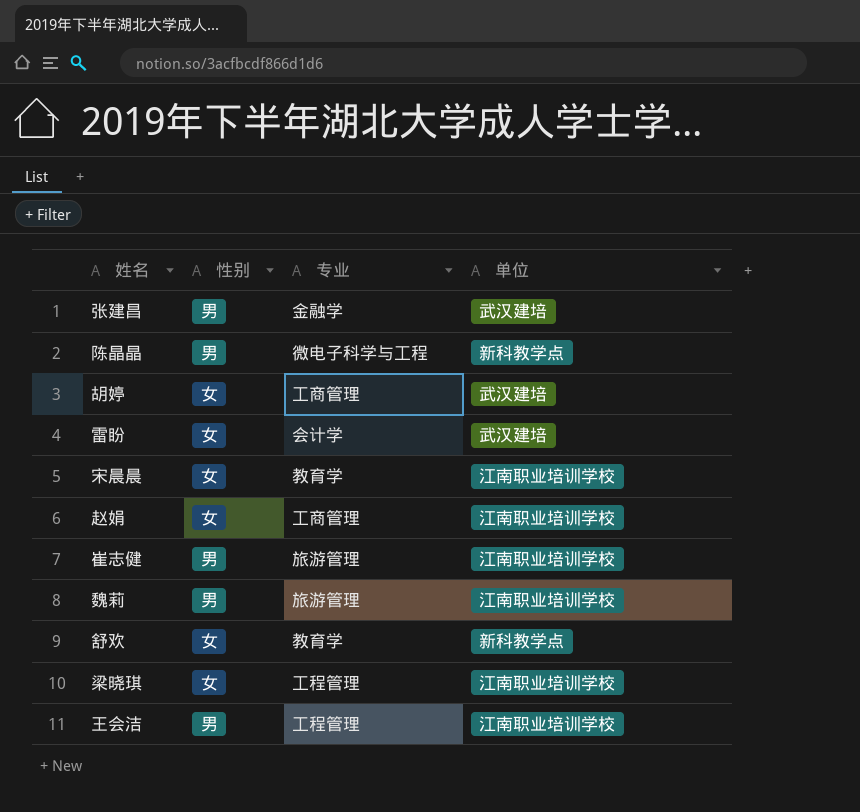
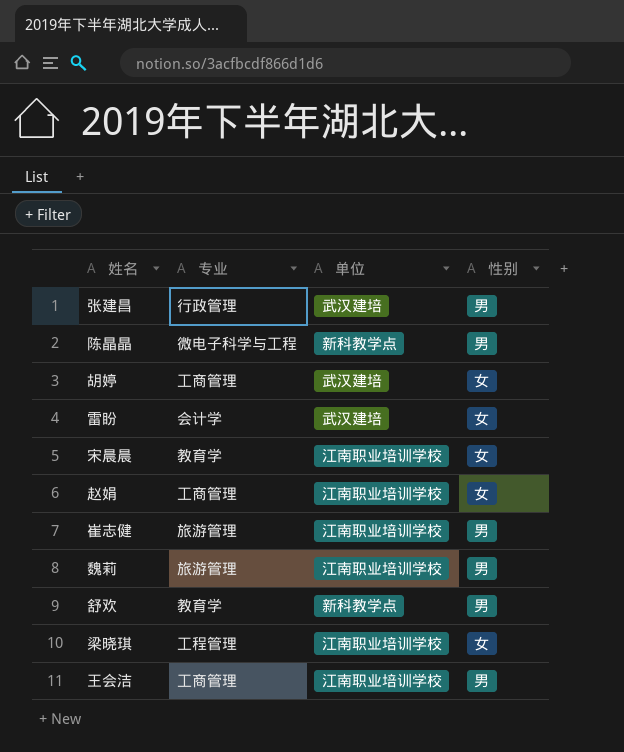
column 性别 | position: 2 -> 4
张建昌 | 专业: 金融学 -> 行政管理
舒欢 | 性别: 女 -> 男
王会洁 | 专业: 工程管理 -> 工商管理

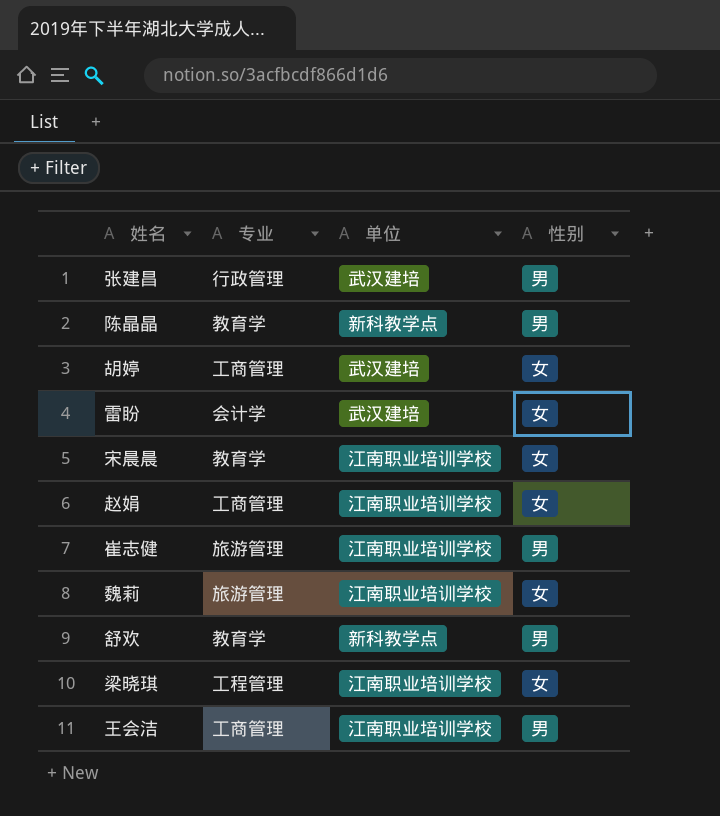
陈晶晶 | 专业: 微电子科学与工程 -> 教育学
魏莉 | 性别: 男 -> 女

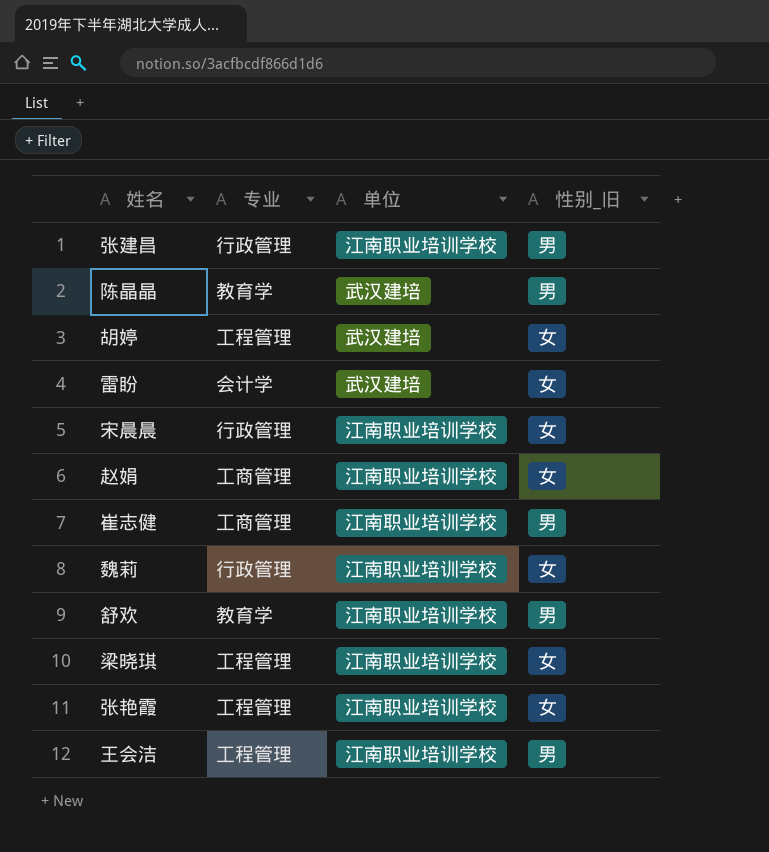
column name: 性别 -> 性别_旧
张建昌 | 单位: 武汉建培 -> 江南职业培训学校
陈晶晶 | 单位: 新科教学点 -> 武汉建培
胡婷 | 专业: 工商管理 -> 工程管理
宋晨晨 | 专业: 教育学 -> 行政管理
崔志健 | 专业: 旅游管理 -> 工商管理
魏莉 | 专业: 旅游管理 -> 行政管理
舒欢 | 单位: 新科教学点 -> 江南职业培训学校
row 张艳霞: none -> 工程管理 | 江南职业培训学校 | 女
王会洁 | 专业: 工商管理 -> 工程管理

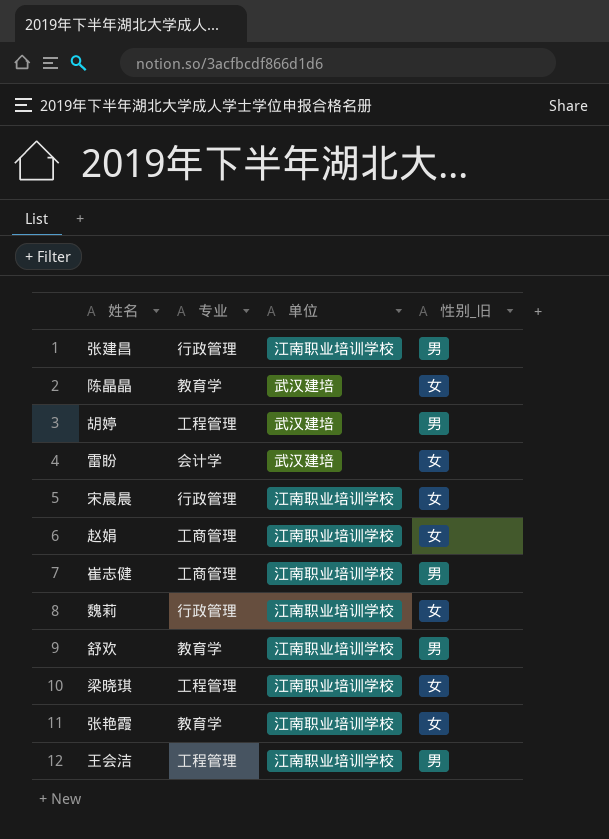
陈晶晶 | 性别_旧: 男 -> 女
胡婷 | 性别_旧: 女 -> 男
张艳霞 | 专业: 工程管理 -> 教育学

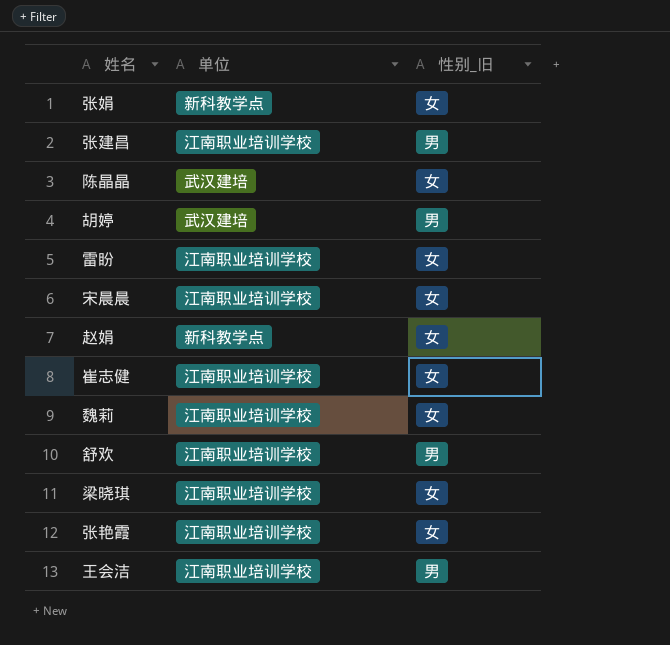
column 专业 | position: 2 -> none
row 张娟: none -> 新科教学点 | 女
雷盼 | 单位: 武汉建培 -> 江南职业培训学校
赵娟 | 单位: 江南职业培训学校 -> 新科教学点
崔志健 | 性别_旧: 男 -> 女

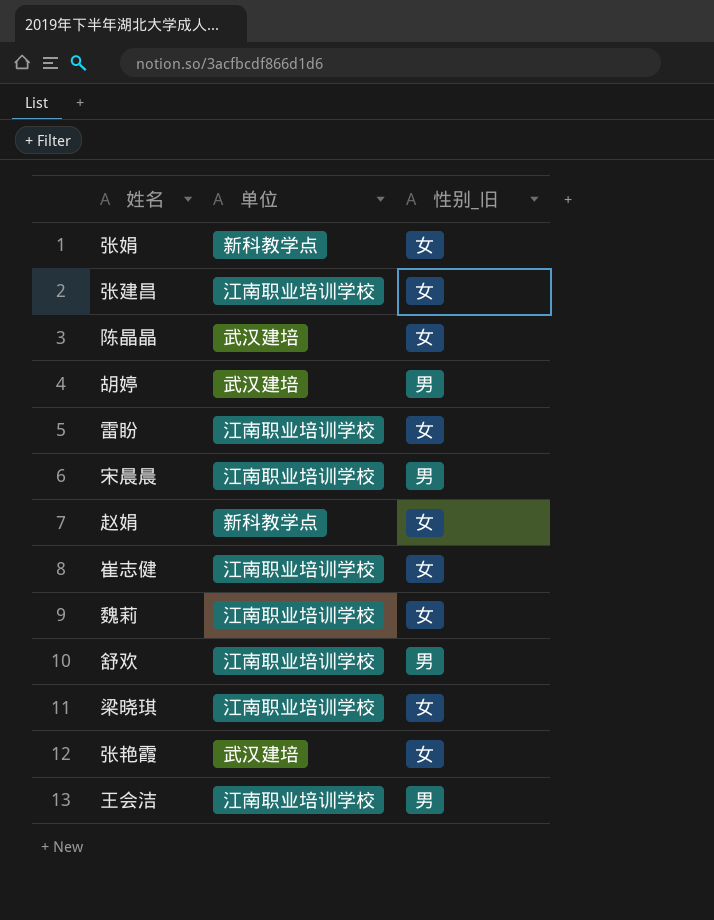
张建昌 | 性别_旧: 男 -> 女
宋晨晨 | 性别_旧: 女 -> 男
张艳霞 | 单位: 江南职业培训学校 -> 武汉建培

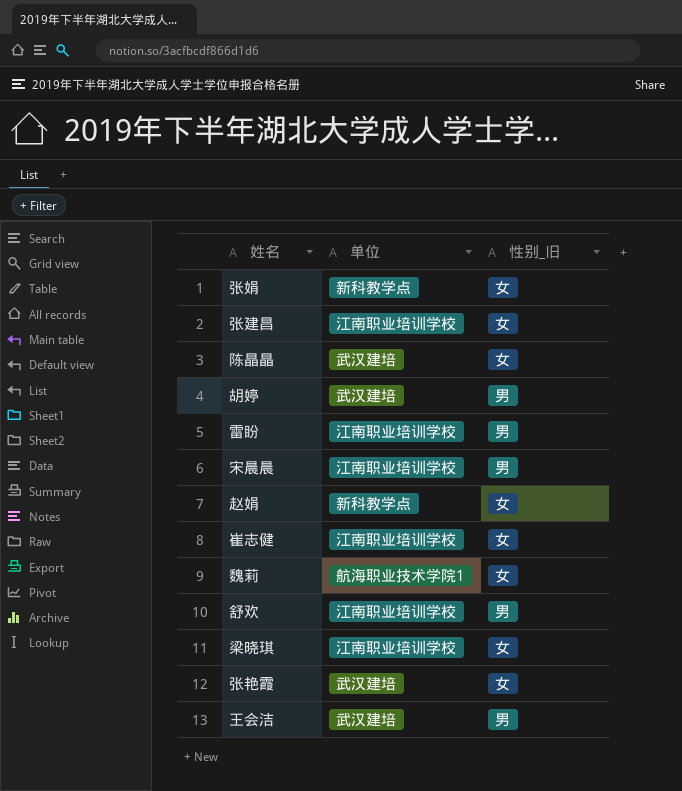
雷盼 | 性别_旧: 女 -> 男
魏莉 | 单位: 江南职业培训学校 -> 航海职业技术学院1
王会洁 | 单位: 江南职业培训学校 -> 武汉建培

